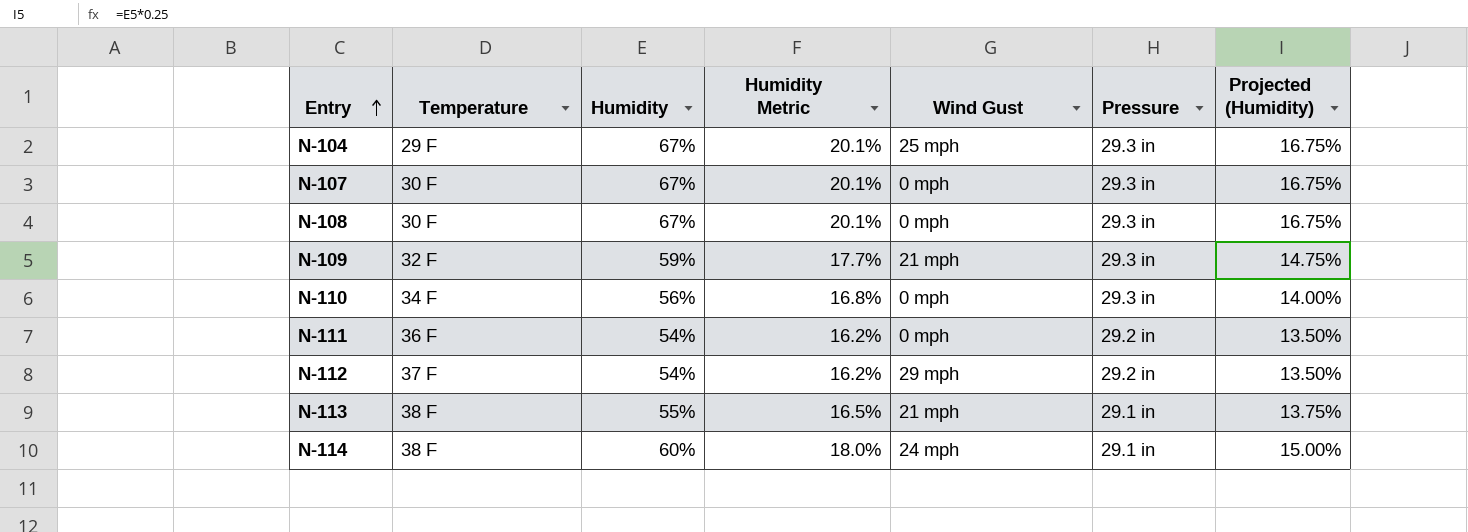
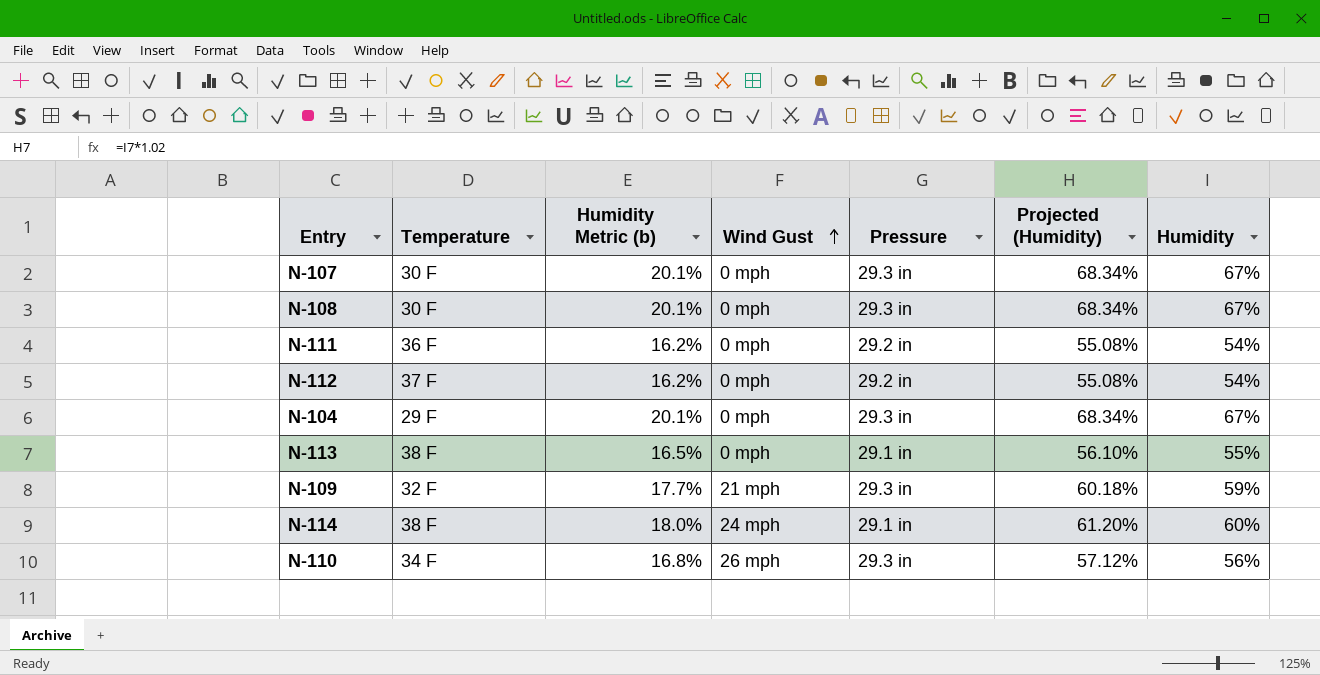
row order: Entry ascending -> Wind Gust ascending
column name: Humidity Metric -> Humidity Metric (b)
column Projected (Humidity) | formula: [Humidity] * 0.25 -> [Humidity] * 1.02
column Humidity | position: 3 -> 7
N-112 | Wind Gust: 29 mph -> 0 mph
N-104 | Wind Gust: 25 mph -> 0 mph
N-113 | Wind Gust: 21 mph -> 0 mph
N-110 | Wind Gust: 0 mph -> 26 mph

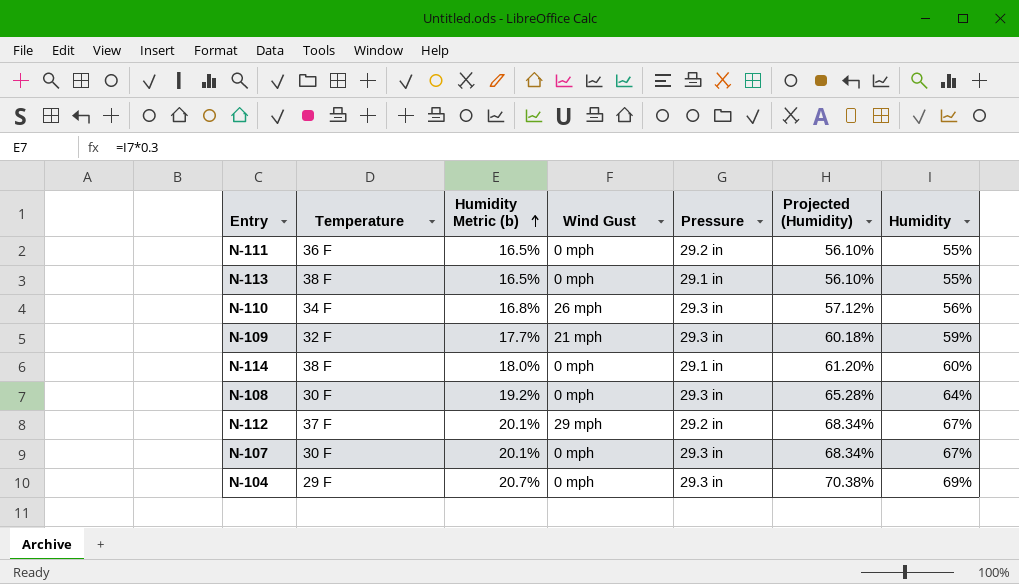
row order: Wind Gust ascending -> Humidity Metric (b) ascending
N-111 | Humidity Metric (b): 16.2% -> 16.5%
N-111 | Projected (Humidity): 55.08% -> 56.10%
N-111 | Humidity: 54% -> 55%
N-114 | Wind Gust: 24 mph -> 0 mph
N-108 | Humidity Metric (b): 20.1% -> 19.2%
N-108 | Projected (Humidity): 68.34% -> 65.28%
N-108 | Humidity: 67% -> 64%
N-112 | Humidity Metric (b): 16.2% -> 20.1%
N-112 | Wind Gust: 0 mph -> 29 mph
N-112 | Projected (Humidity): 55.08% -> 68.34%
N-112 | Humidity: 54% -> 67%
N-104 | Humidity Metric (b): 20.1% -> 20.7%
N-104 | Projected (Humidity): 68.34% -> 70.38%
N-104 | Humidity: 67% -> 69%

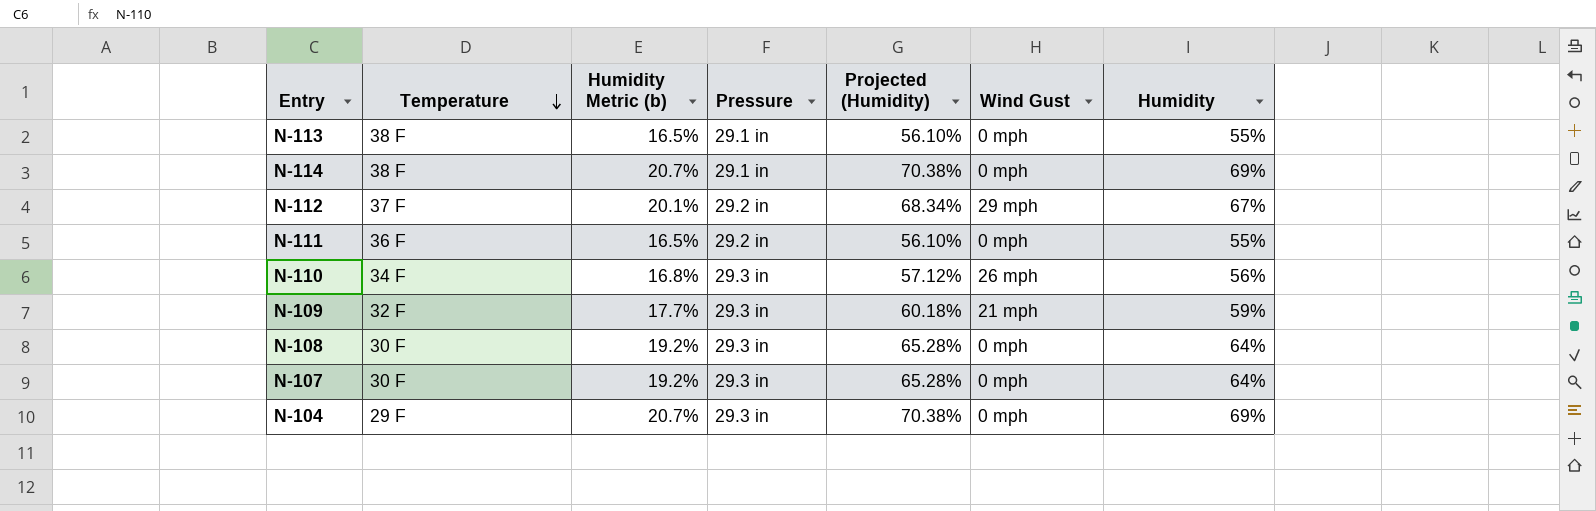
row order: Humidity Metric (b) ascending -> Temperature descending
column Wind Gust | position: 4 -> 6
N-114 | Humidity Metric (b): 18.0% -> 20.7%
N-114 | Projected (Humidity): 61.20% -> 70.38%
N-114 | Humidity: 60% -> 69%
N-107 | Humidity Metric (b): 20.1% -> 19.2%
N-107 | Projected (Humidity): 68.34% -> 65.28%
N-107 | Humidity: 67% -> 64%

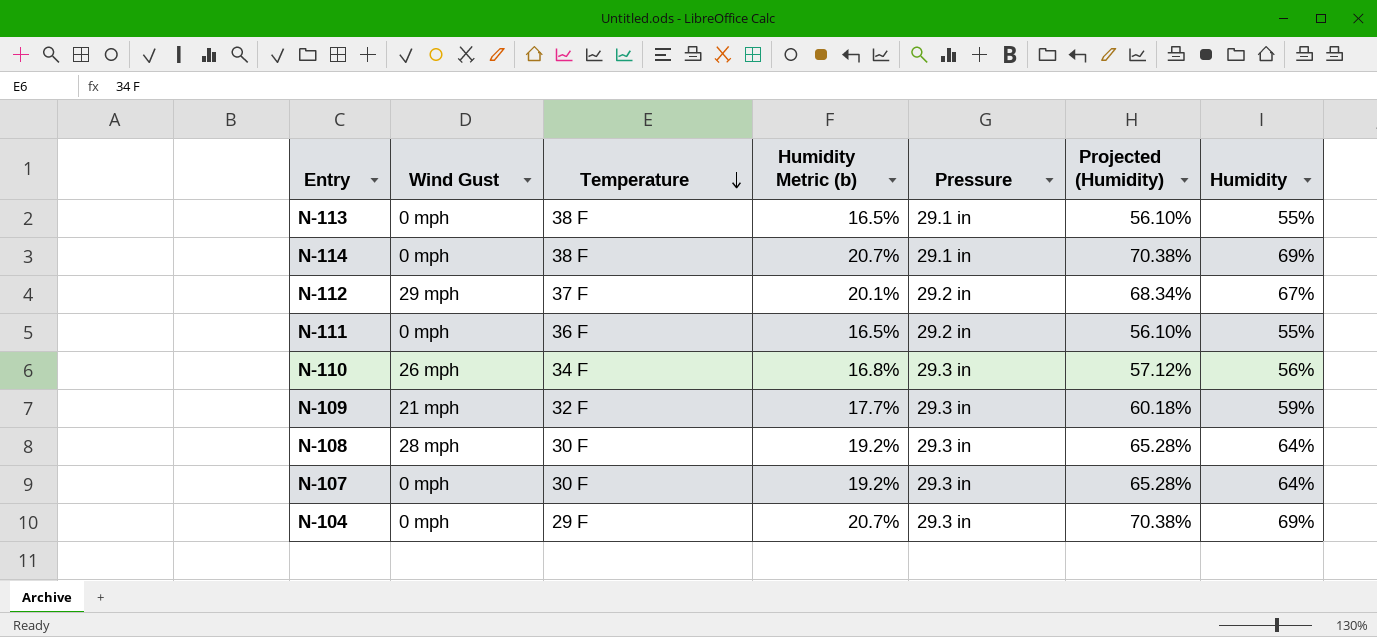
column Wind Gust | position: 6 -> 2
N-108 | Wind Gust: 0 mph -> 28 mph

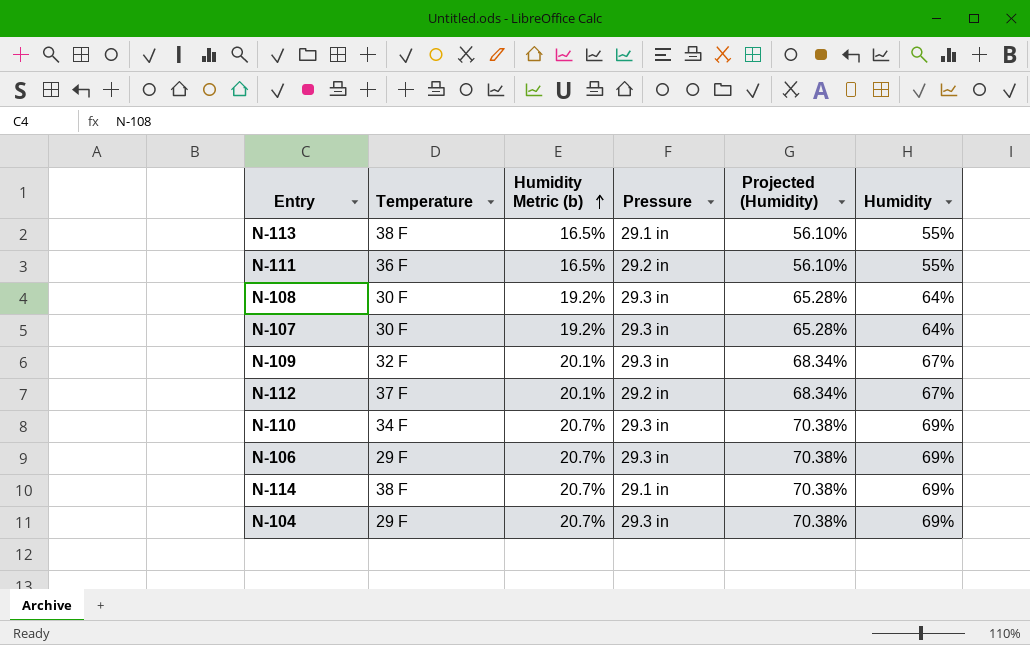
row order: Temperature descending -> Humidity Metric (b) ascending
column Wind Gust | position: 2 -> none
N-109 | Humidity Metric (b): 17.7% -> 20.1%
N-109 | Projected (Humidity): 60.18% -> 68.34%
N-109 | Humidity: 59% -> 67%
N-110 | Humidity Metric (b): 16.8% -> 20.7%
N-110 | Projected (Humidity): 57.12% -> 70.38%
N-110 | Humidity: 56% -> 69%
row N-106: none -> 29 F | 20.7% | 29.3 in | 70.38% | 69%

